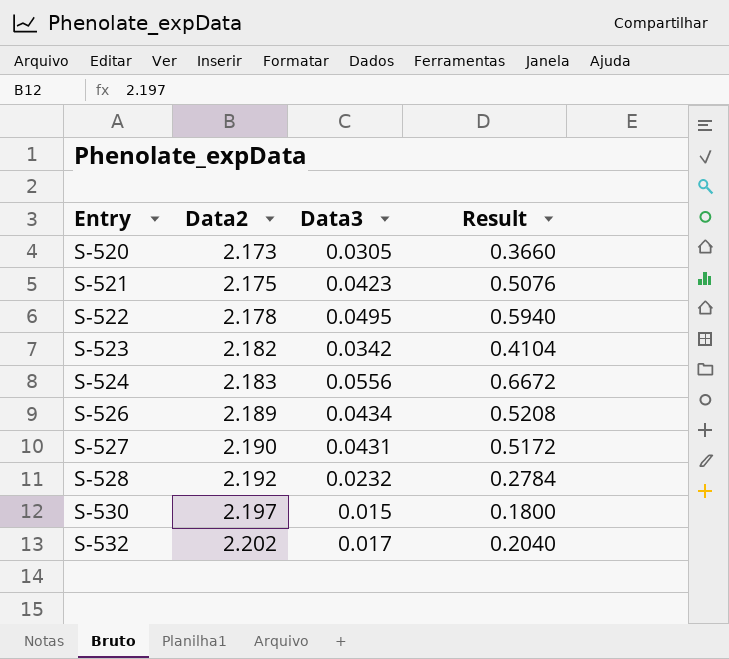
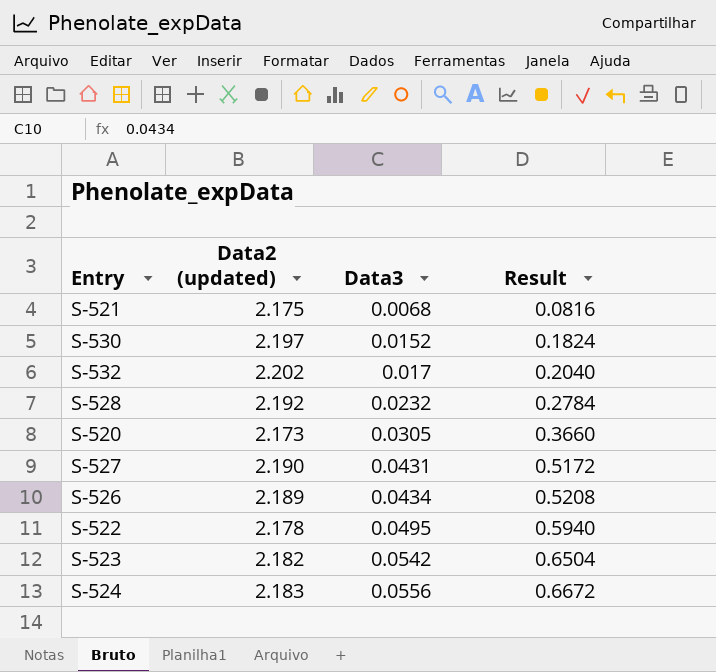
row order: Entry ascending -> Data3 ascending
column name: Data2 -> Data2 (updated)
S-521 | Data3: 0.0423 -> 0.0068
S-521 | Result: 0.5076 -> 0.0816
S-530 | Data3: 0.015 -> 0.0152
S-530 | Result: 0.1800 -> 0.1824
S-523 | Data3: 0.0342 -> 0.0542
S-523 | Result: 0.4104 -> 0.6504

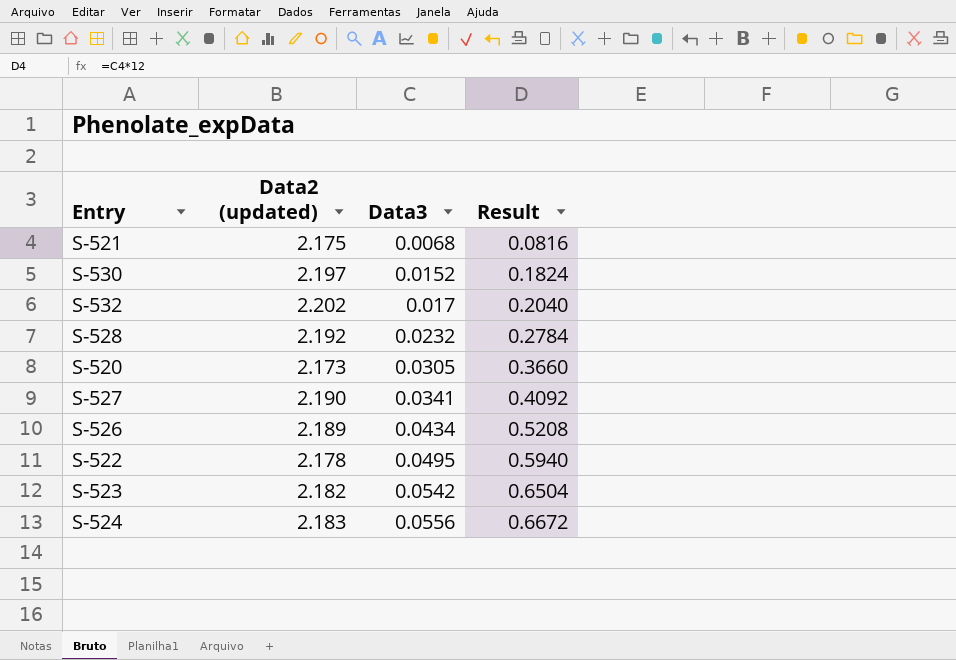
S-527 | Data3: 0.0431 -> 0.0341
S-527 | Result: 0.5172 -> 0.4092

